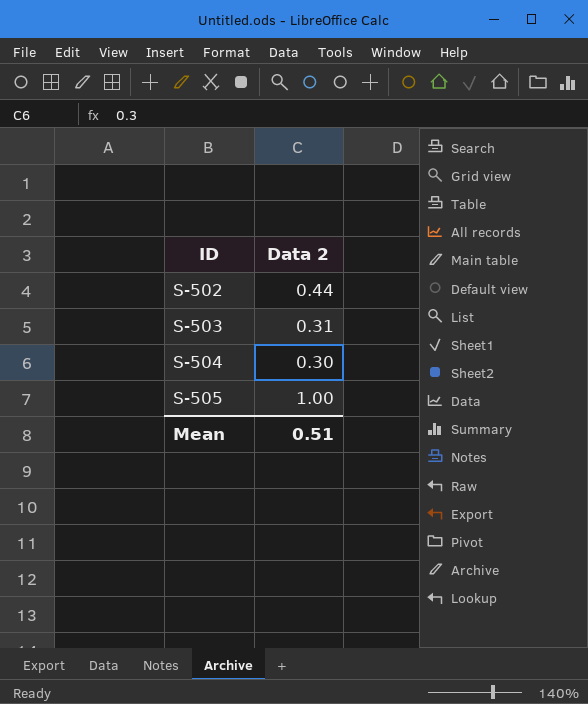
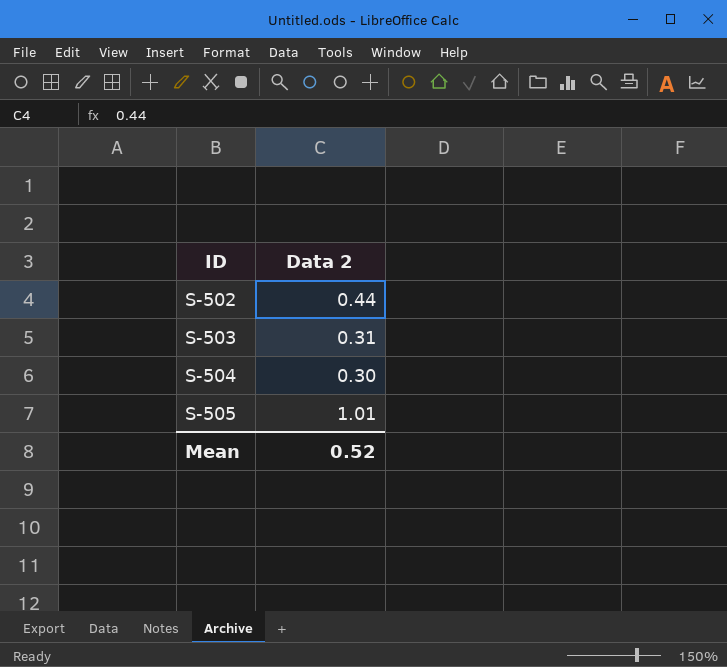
S-505 | Data 2: 1.00 -> 1.01
Mean | Data 2: 0.51 -> 0.52

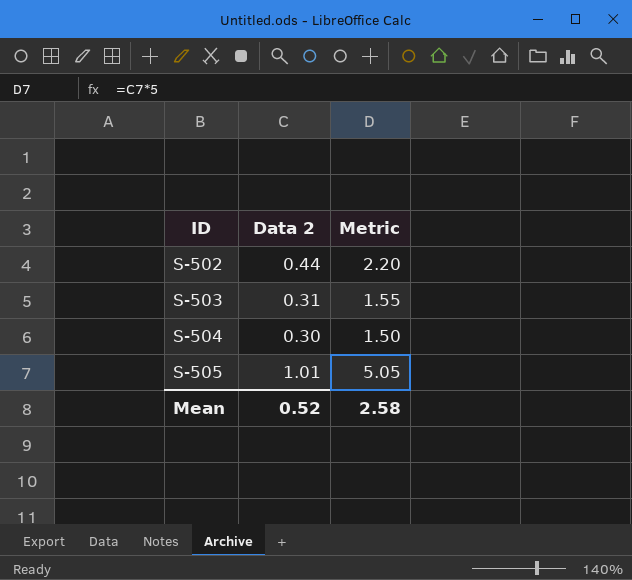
column Metric | formula: none -> [Data 2] * 5

